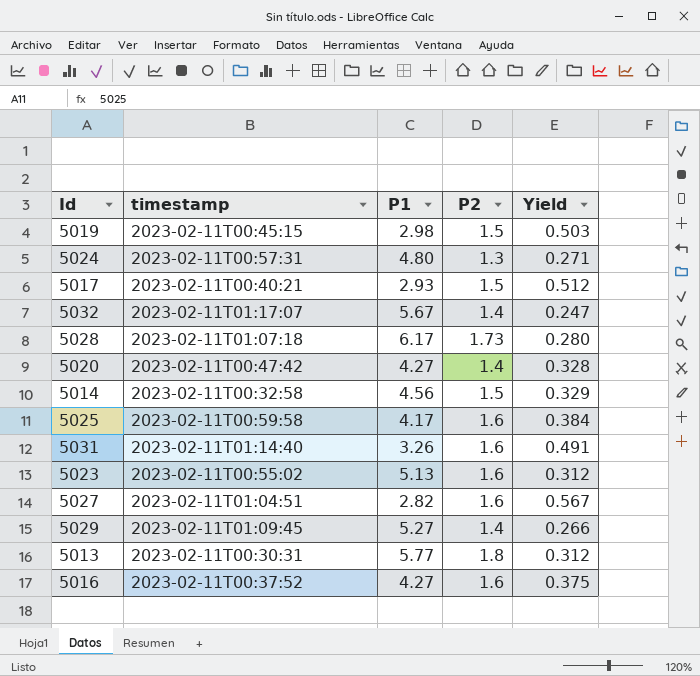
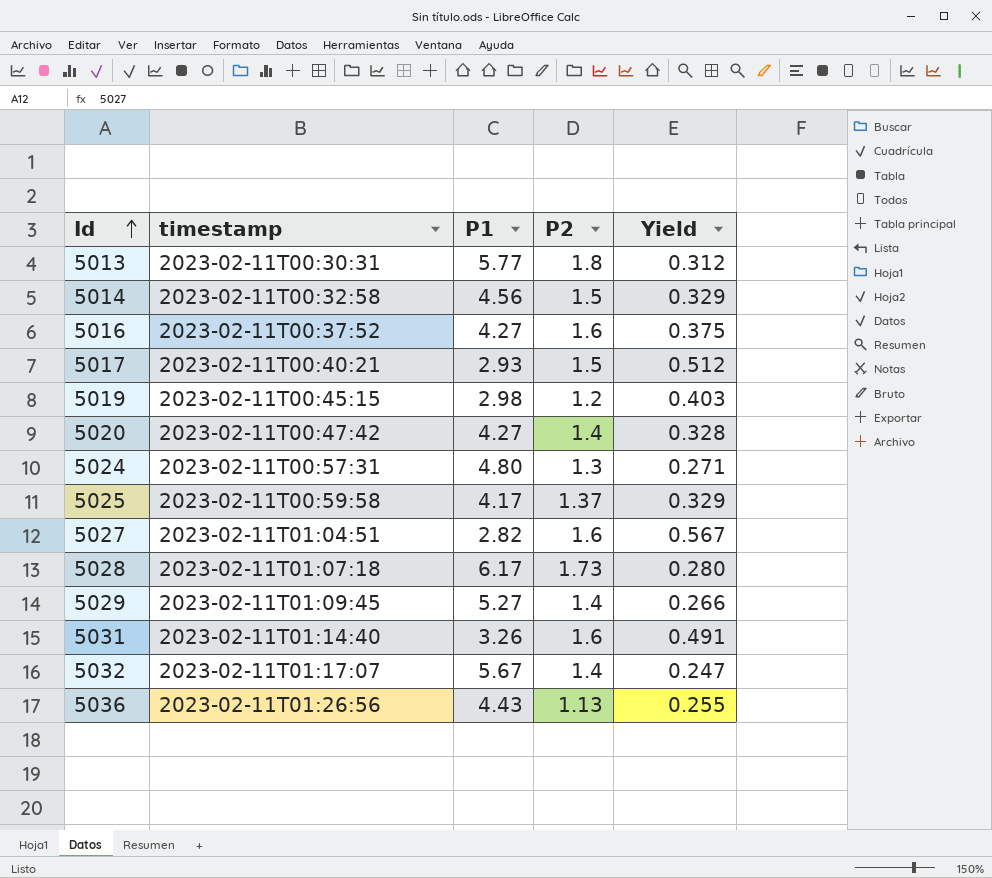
row order: none -> Id ascending
row 5023: 2023-02-11T00:55:02 | 5.13 | 1.6 | 0.312 -> none
5019 | P2: 1.5 -> 1.2
5019 | Yield: 0.503 -> 0.403
5025 | P2: 1.6 -> 1.37
5025 | Yield: 0.384 -> 0.329
row 5036: none -> 2023-02-11T01:26:56 | 4.43 | 1.13 | 0.255

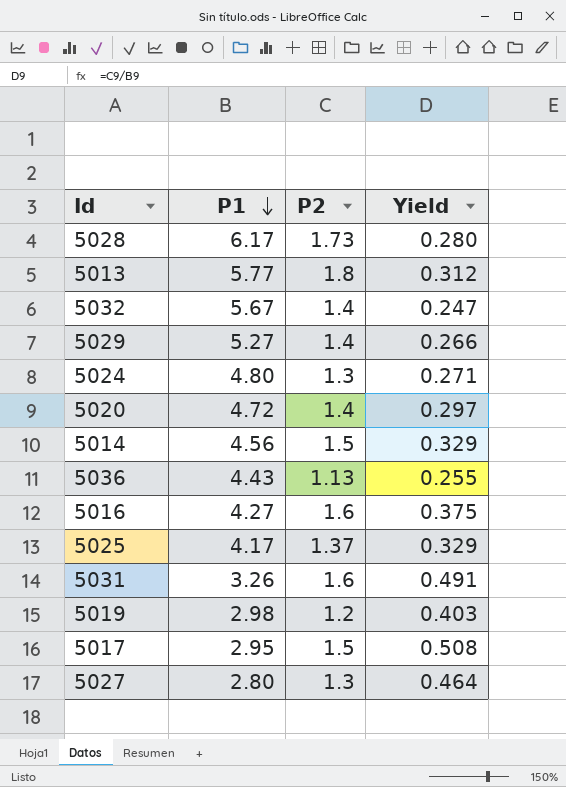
row order: Id ascending -> P1 descending
column timestamp | position: 2 -> none
5020 | P1: 4.27 -> 4.72
5020 | Yield: 0.328 -> 0.297
5017 | P1: 2.93 -> 2.95
5017 | Yield: 0.512 -> 0.508
5027 | P1: 2.82 -> 2.80
5027 | P2: 1.6 -> 1.3
5027 | Yield: 0.567 -> 0.464

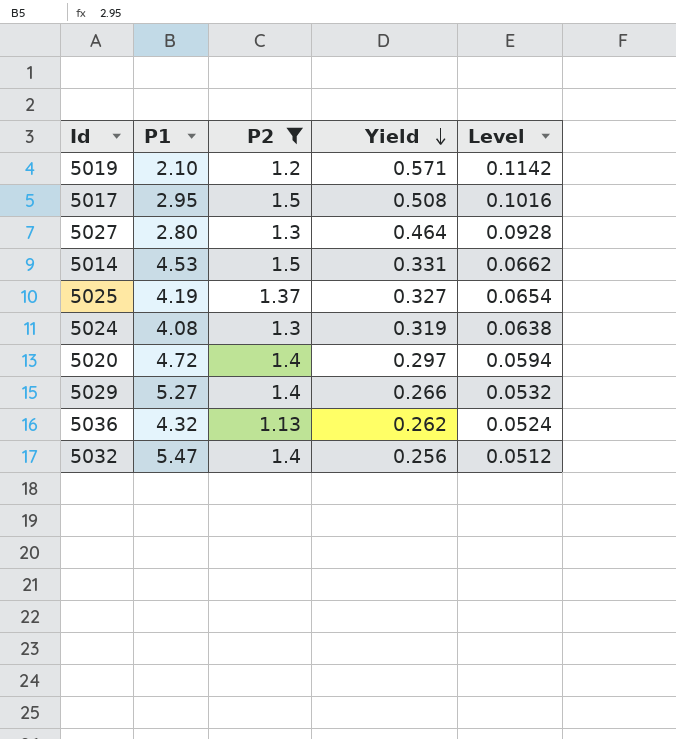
filter: none -> P2 <= 1.5
row order: P1 descending -> Yield descending
column Level | formula: none -> [Yield] * 0.2
5019 | P1: 2.98 -> 2.10
5019 | Yield: 0.403 -> 0.571
5014 | P1: 4.56 -> 4.53
5014 | Yield: 0.329 -> 0.331
5025 | P1: 4.17 -> 4.19
5025 | Yield: 0.329 -> 0.327
5024 | P1: 4.80 -> 4.08
5024 | Yield: 0.271 -> 0.319
5036 | P1: 4.43 -> 4.32
5036 | Yield: 0.255 -> 0.262
5032 | P1: 5.67 -> 5.47
5032 | Yield: 0.247 -> 0.256

